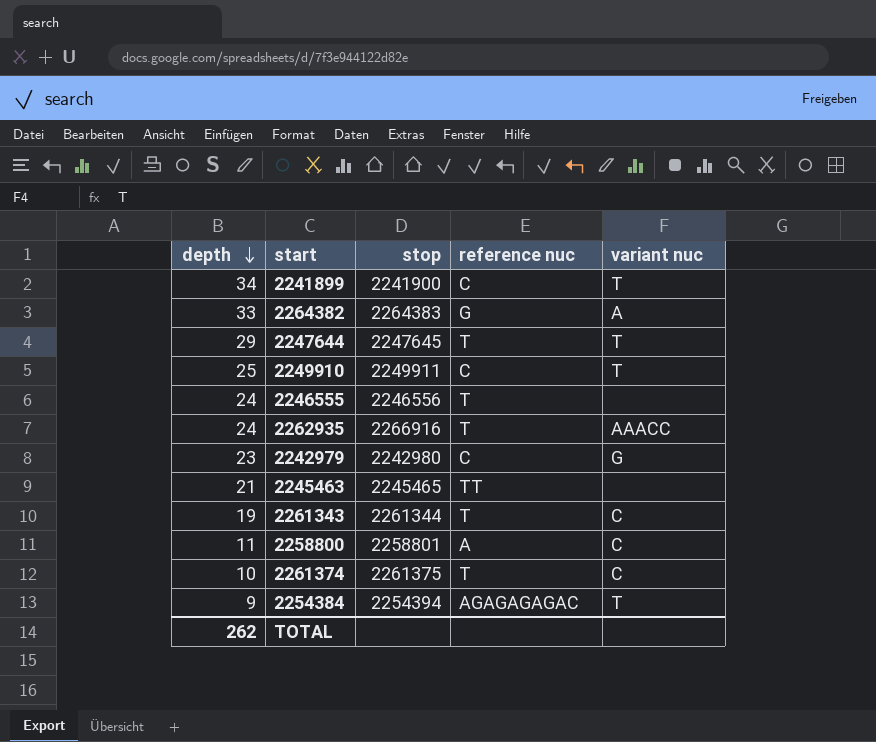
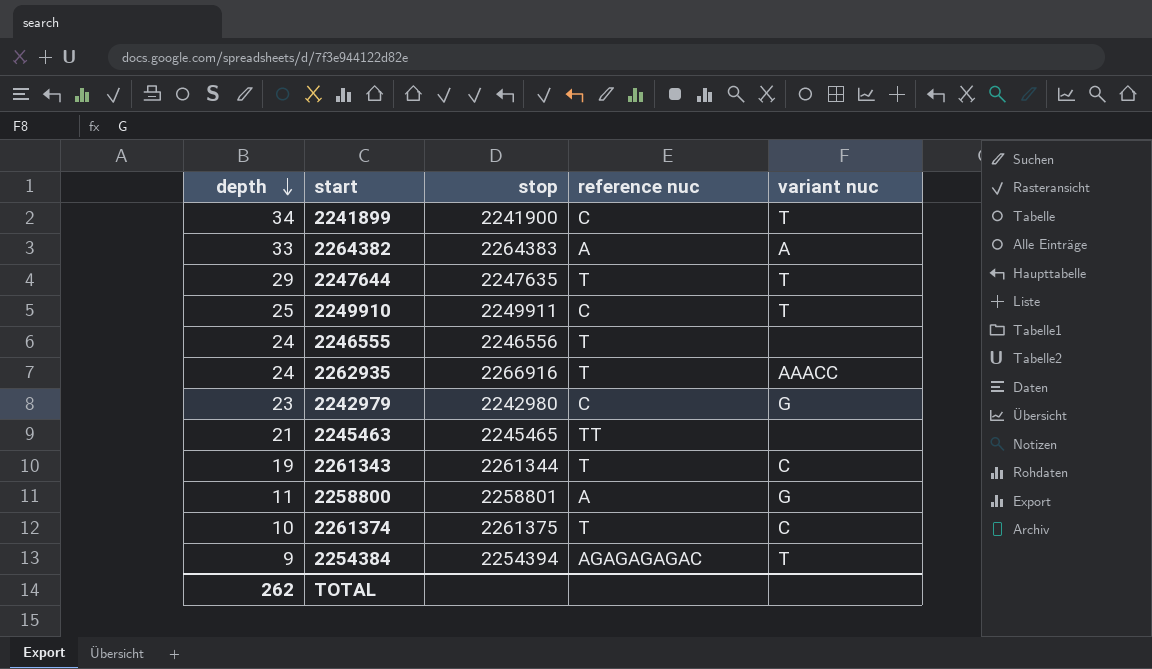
2264382 | reference nuc: G -> A
2247644 | stop: 2247645 -> 2247635
2258800 | variant nuc: C -> G

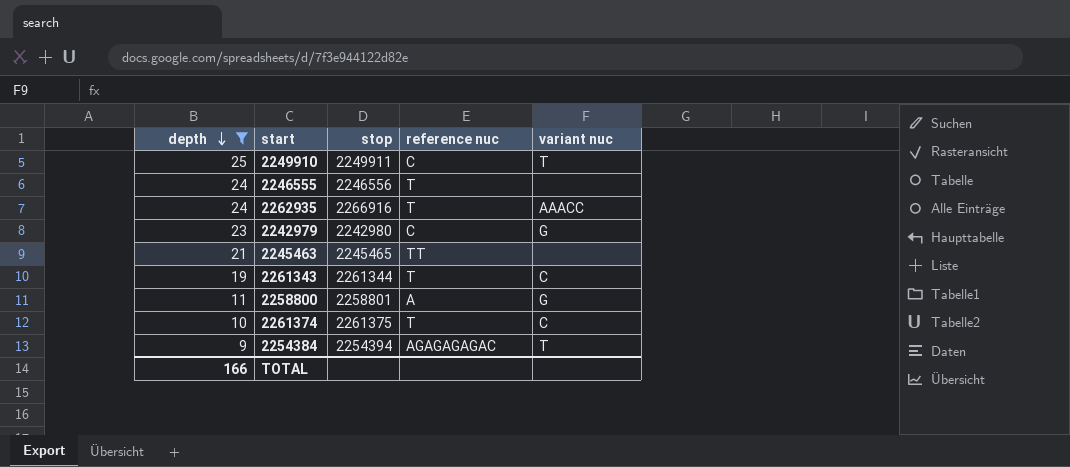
filter: none -> depth <= 25
TOTAL | depth: 262 -> 166

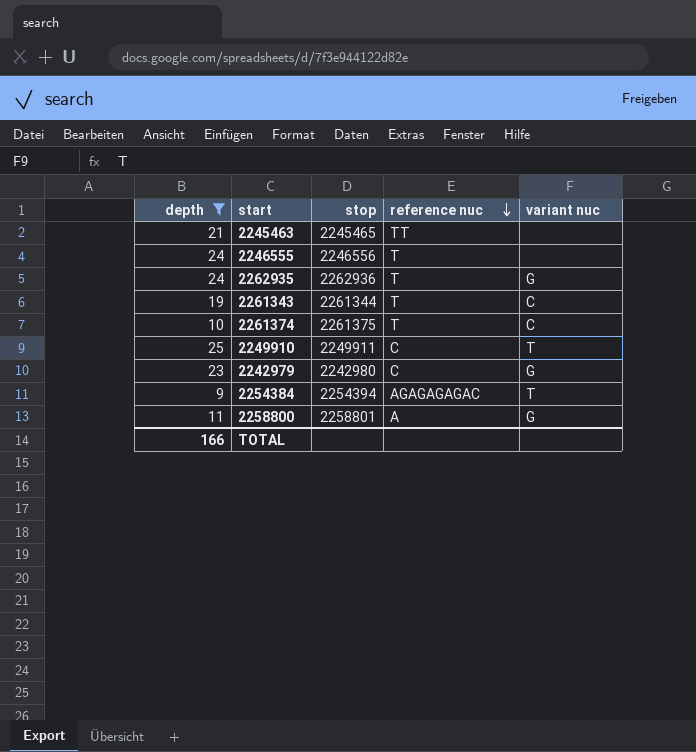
row order: depth descending -> reference nuc descending
2262935 | stop: 2266916 -> 2262936
2262935 | variant nuc: AAACC -> G

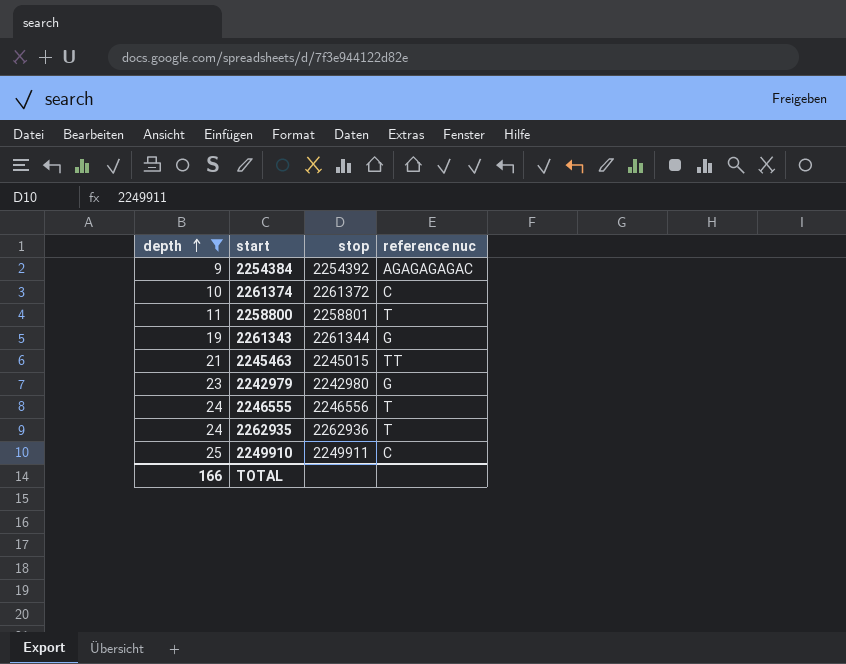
row order: reference nuc descending -> depth ascending
column variant nuc | position: 5 -> none
2254384 | stop: 2254394 -> 2254392
2261374 | stop: 2261375 -> 2261372
2261374 | reference nuc: T -> C
2258800 | reference nuc: A -> T
2261343 | reference nuc: T -> G
2245463 | stop: 2245465 -> 2245015
2242979 | reference nuc: C -> G

